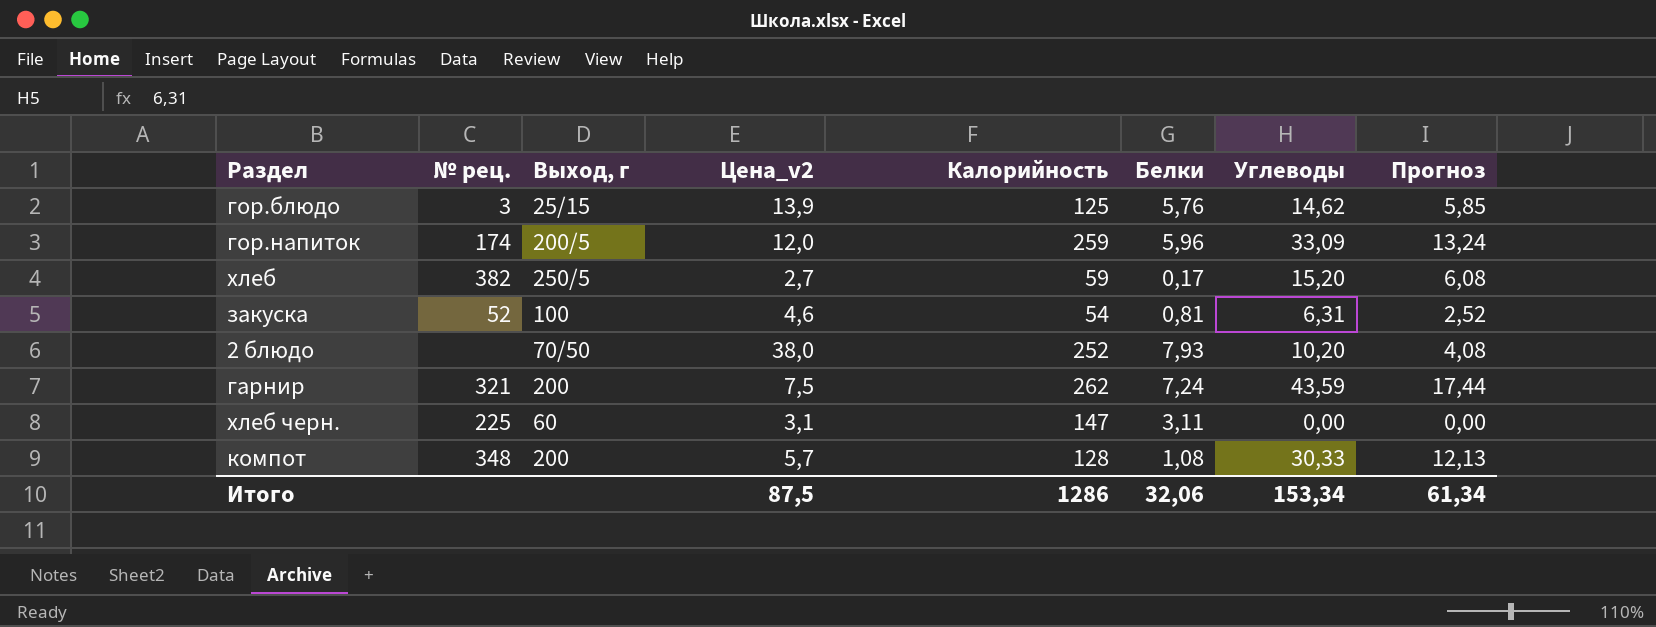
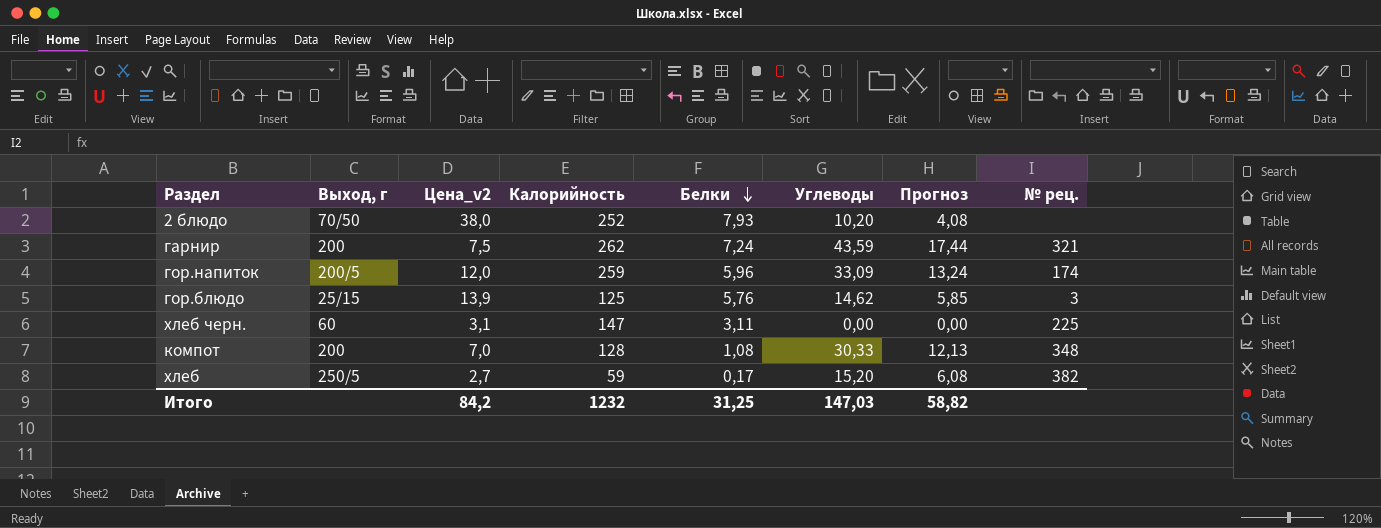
row order: none -> Белки descending
column № рец. | position: 2 -> 8
row закуска: 52 | 100 | 4,6 | 54 | 0,81 | 6,31 | 2,52 -> none
компот | Цена_v2: 5,7 -> 7,0
Итого | Цена_v2: 87,5 -> 84,2
Итого | Калорийность: 1286 -> 1232
Итого | Белки: 32,06 -> 31,25
Итого | Углеводы: 153,34 -> 147,03
Итого | Прогноз: 61,34 -> 58,82

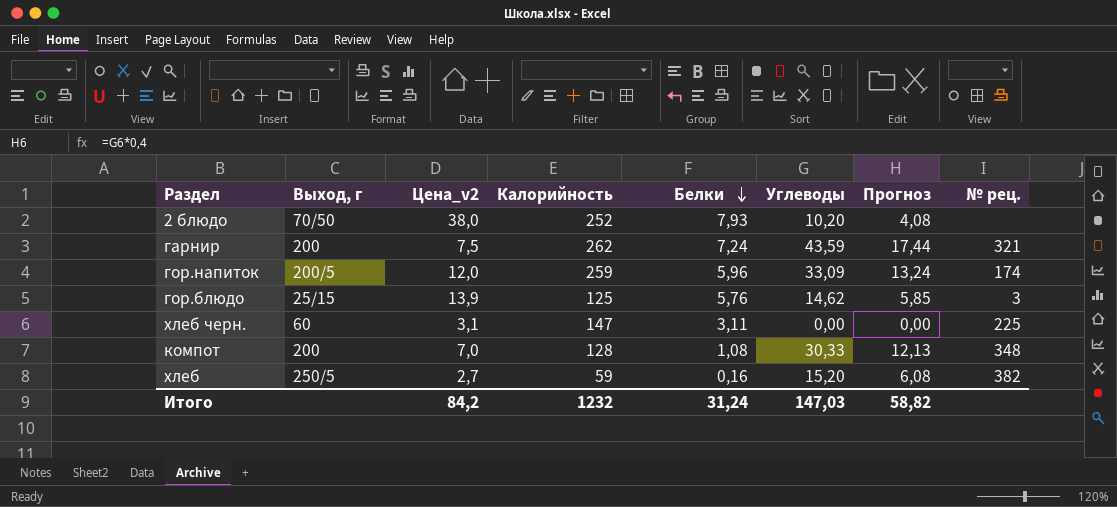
хлеб | Белки: 0,17 -> 0,16
Итого | Белки: 31,25 -> 31,24

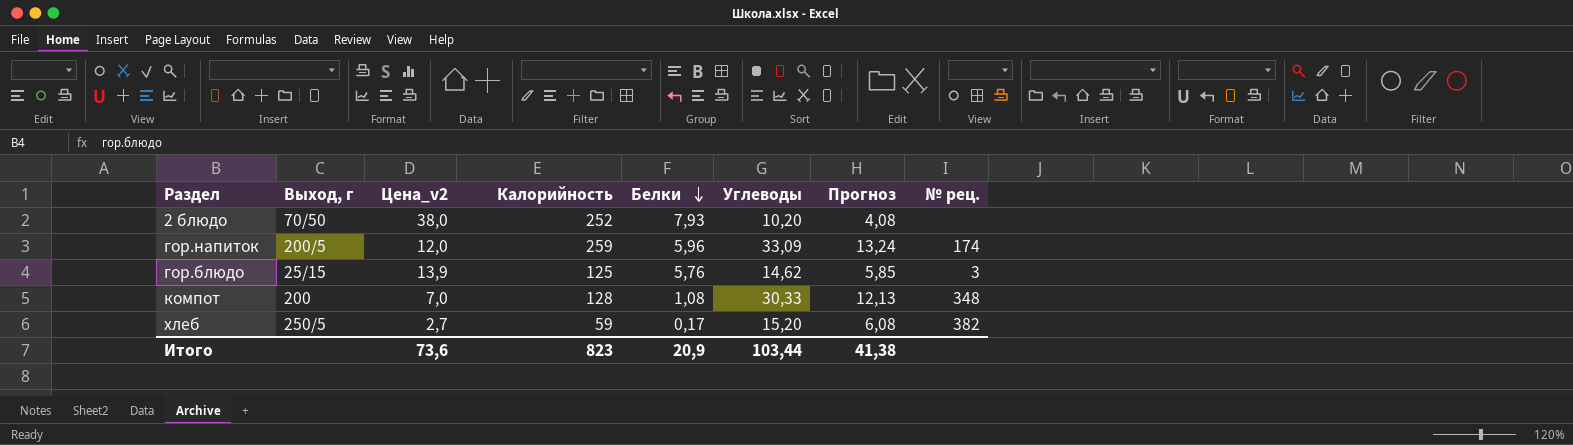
row гарнир: 200 | 7,5 | 262 | 7,24 | 43,59 | 17,44 | 321 -> none
row хлеб черн.: 60 | 3,1 | 147 | 3,11 | 0,00 | 0,00 | 225 -> none
хлеб | Белки: 0,16 -> 0,17
Итого | Цена_v2: 84,2 -> 73,6
Итого | Калорийность: 1232 -> 823
Итого | Белки: 31,24 -> 20,9
Итого | Углеводы: 147,03 -> 103,44
Итого | Прогноз: 58,82 -> 41,38

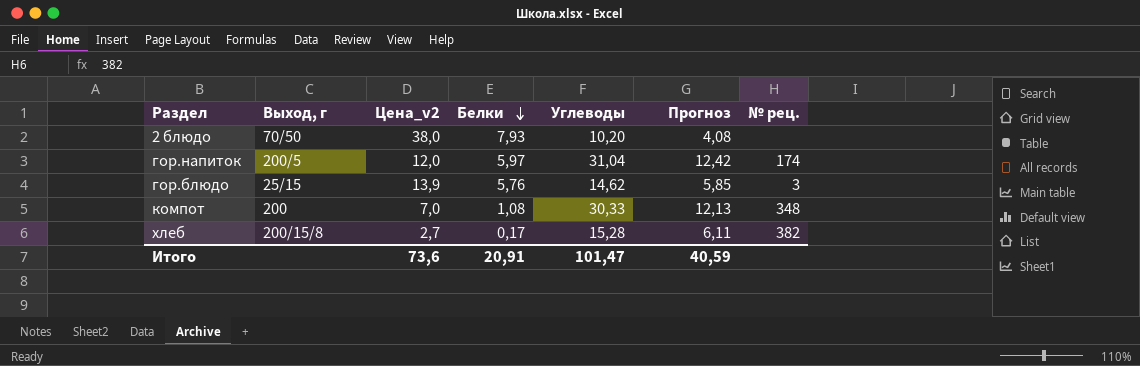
column Калорийность | position: 4 -> none
гор.напиток | Белки: 5,96 -> 5,97
гор.напиток | Углеводы: 33,09 -> 31,04
гор.напиток | Прогноз: 13,24 -> 12,42
хлеб | Выход, г: 250/5 -> 200/15/8
хлеб | Углеводы: 15,20 -> 15,28
хлеб | Прогноз: 6,08 -> 6,11
Итого | Белки: 20,9 -> 20,91
Итого | Углеводы: 103,44 -> 101,47
Итого | Прогноз: 41,38 -> 40,59

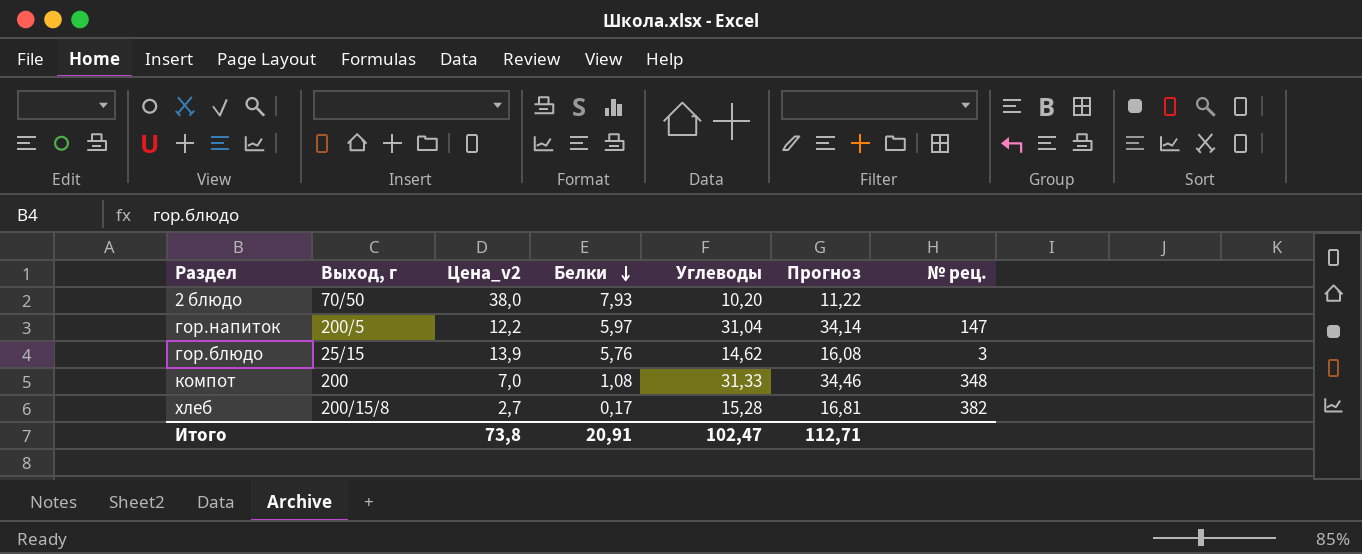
column Прогноз | formula: [Углеводы] * 0,4 -> [Углеводы] * 1,1
гор.напиток | Цена_v2: 12,0 -> 12,2
гор.напиток | № рец.: 174 -> 147
компот | Углеводы: 30,33 -> 31,33
Итого | Цена_v2: 73,6 -> 73,8
Итого | Углеводы: 101,47 -> 102,47
Итого | Прогноз: 40,59 -> 112,71

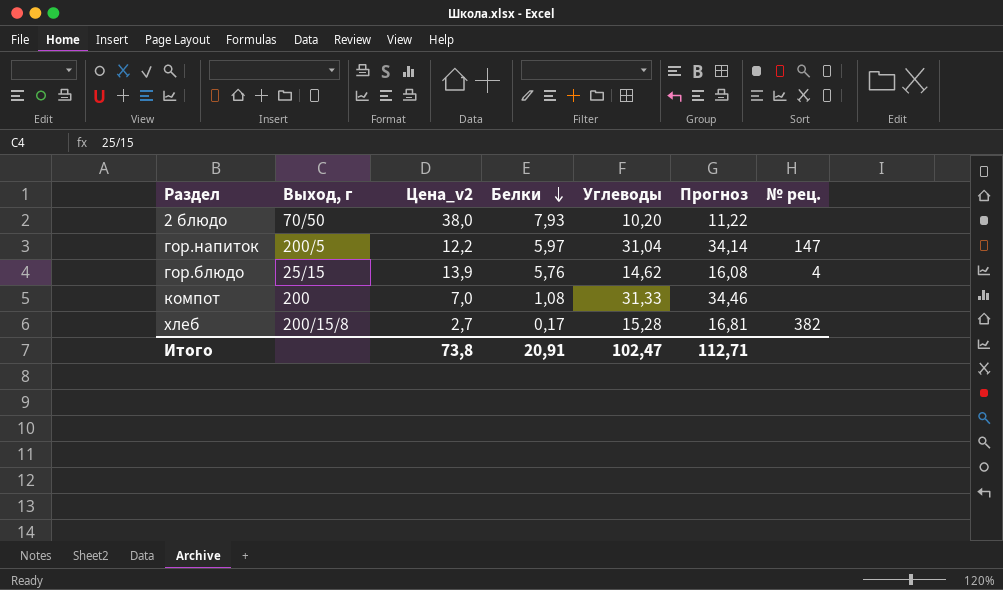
гор.блюдо | № рец.: 3 -> 4
компот | № рец.: 348 -> none

